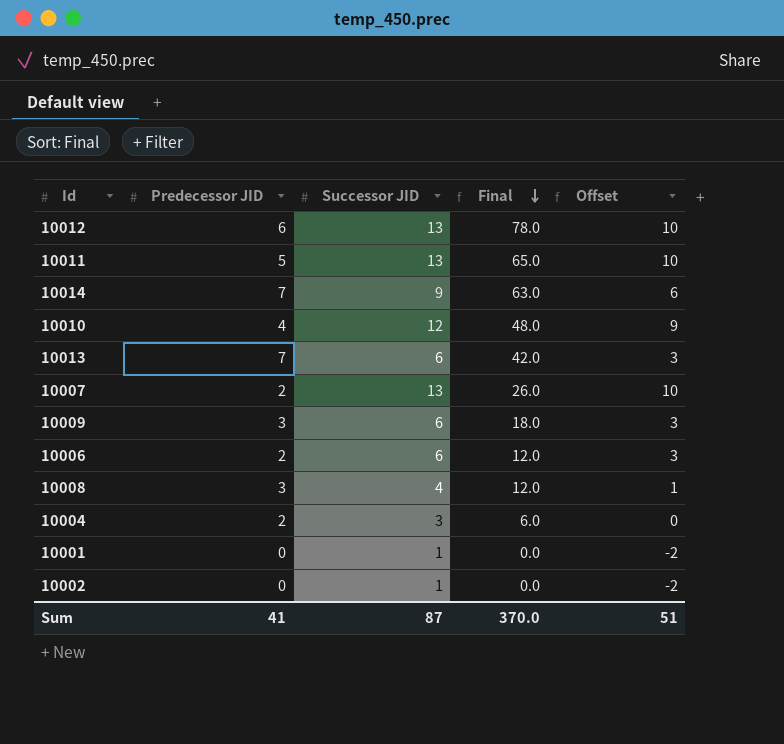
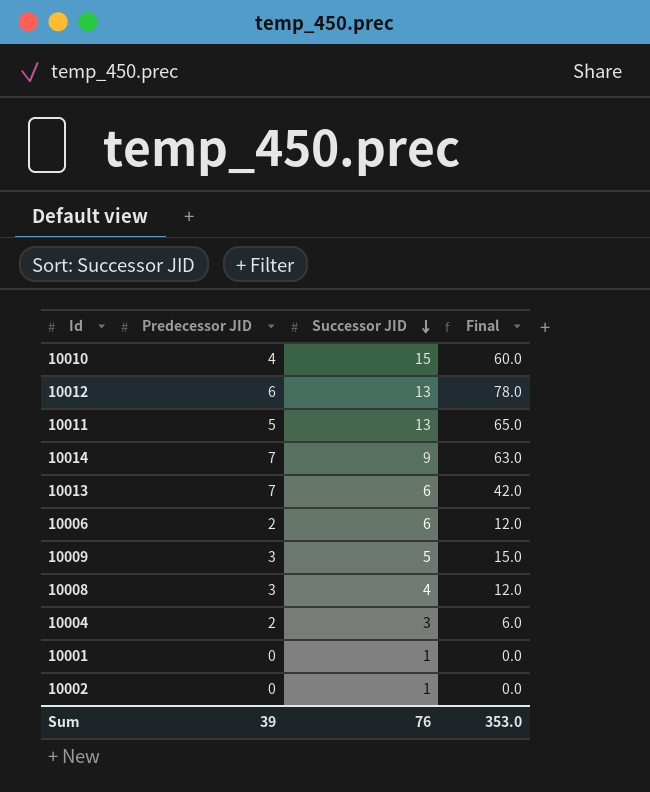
row order: Final descending -> Successor JID descending
column Offset | formula: [Successor JID] - 3 -> none
row 10007: 2 | 13 | 26.0 | 10 -> none
10010 | Successor JID: 12 -> 15
10010 | Final: 48.0 -> 60.0
10009 | Successor JID: 6 -> 5
10009 | Final: 18.0 -> 15.0
Sum | Predecessor JID: 41 -> 39
Sum | Successor JID: 87 -> 76
Sum | Final: 370.0 -> 353.0

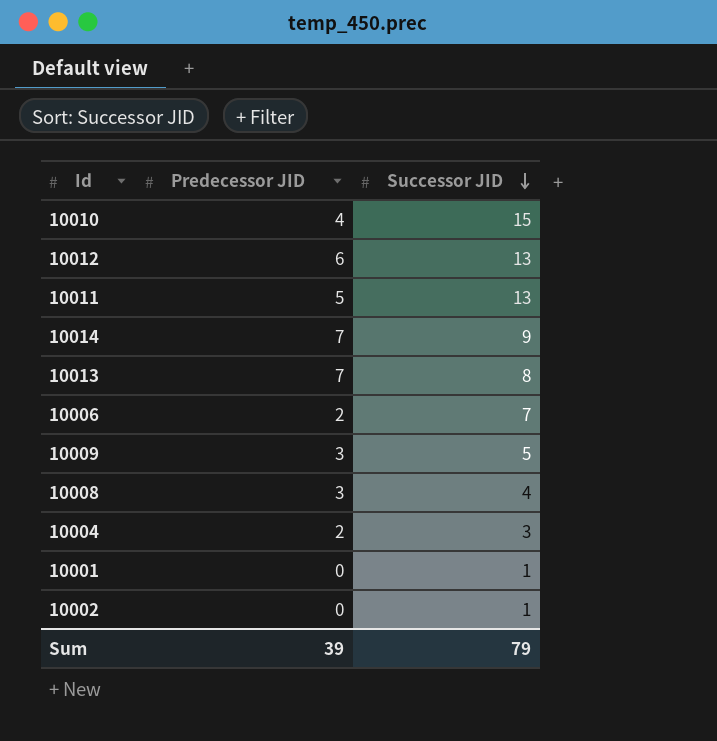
column Final | formula: [Predecessor JID] * [Successor JID] -> none
10013 | Successor JID: 6 -> 8
10006 | Successor JID: 6 -> 7
Sum | Successor JID: 76 -> 79

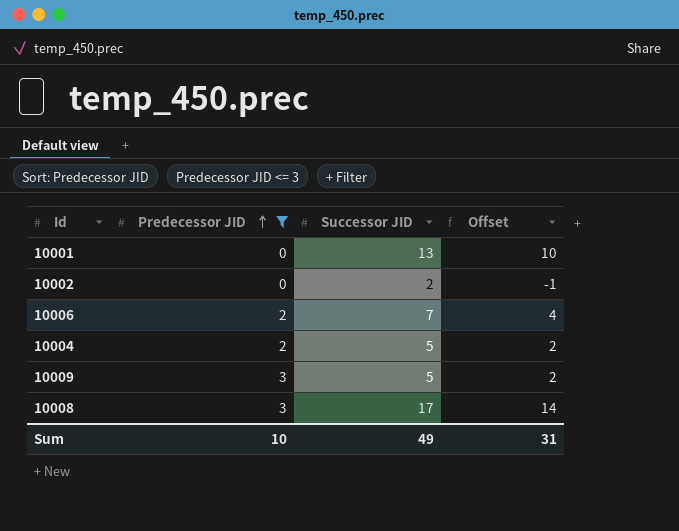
filter: none -> Predecessor JID <= 3
row order: Successor JID descending -> Predecessor JID ascending
column Offset | formula: none -> [Successor JID] - 3
10001 | Successor JID: 1 -> 13
10002 | Successor JID: 1 -> 2
10004 | Successor JID: 3 -> 5
10008 | Successor JID: 4 -> 17
Sum | Predecessor JID: 39 -> 10
Sum | Successor JID: 79 -> 49

